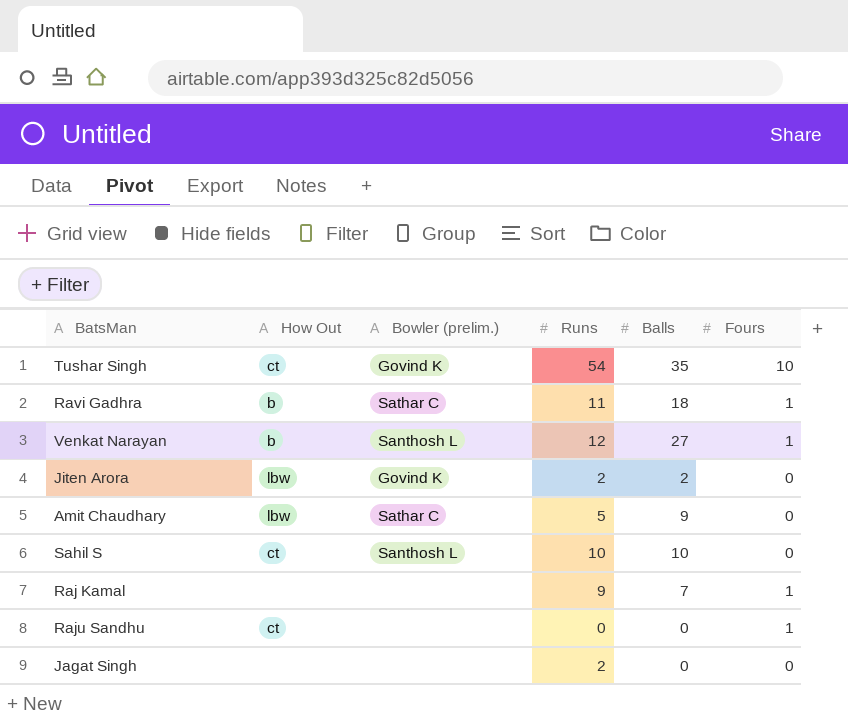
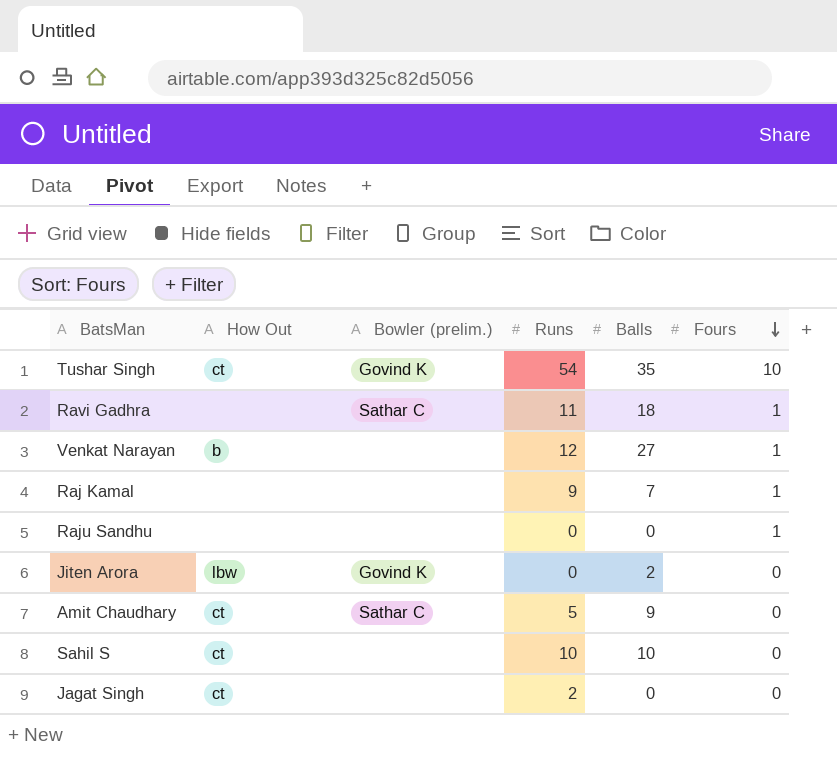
row order: none -> Fours descending
Ravi Gadhra | How Out: b -> none
Venkat Narayan | Bowler (prelim.): Santhosh L -> none
Raju Sandhu | How Out: ct -> none
Jiten Arora | Runs: 2 -> 0
Amit Chaudhary | How Out: lbw -> ct
Sahil S | Bowler (prelim.): Santhosh L -> none
Jagat Singh | How Out: none -> ct

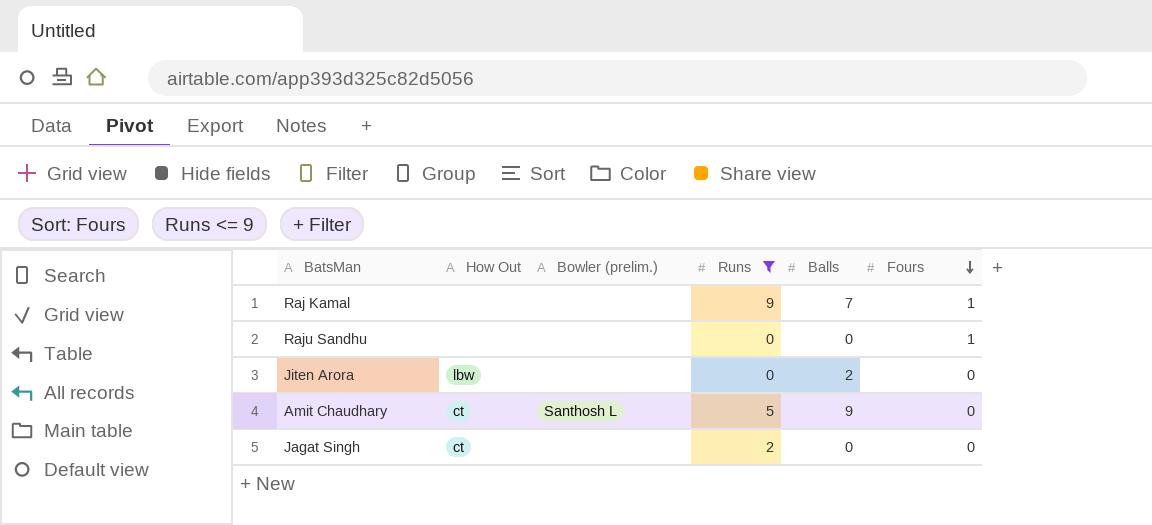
filter: none -> Runs <= 9
Jiten Arora | Bowler (prelim.): Govind K -> none
Amit Chaudhary | Bowler (prelim.): Sathar C -> Santhosh L

